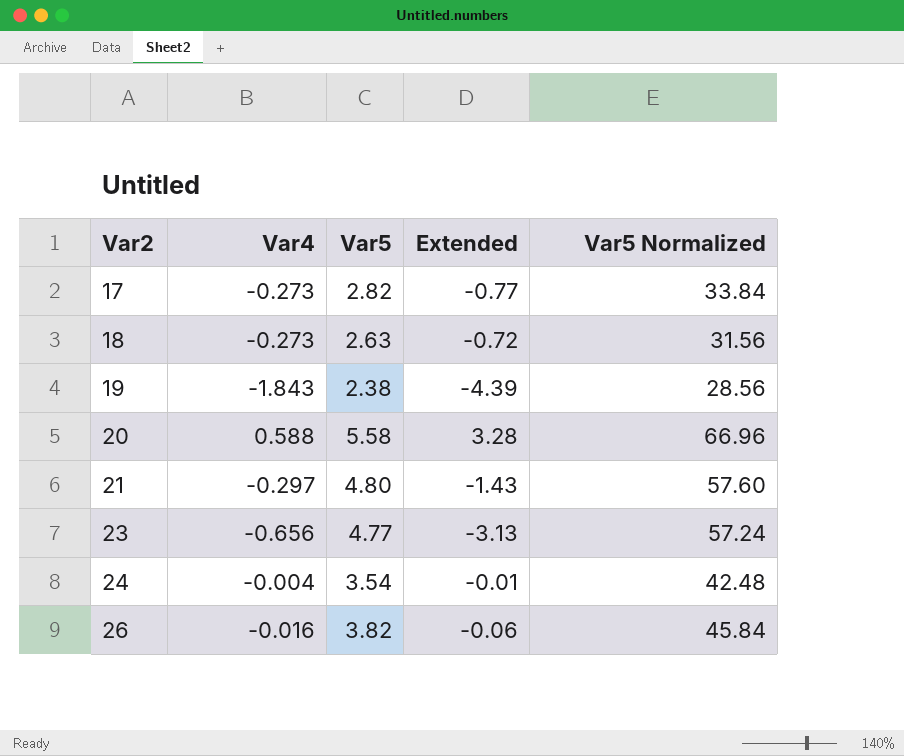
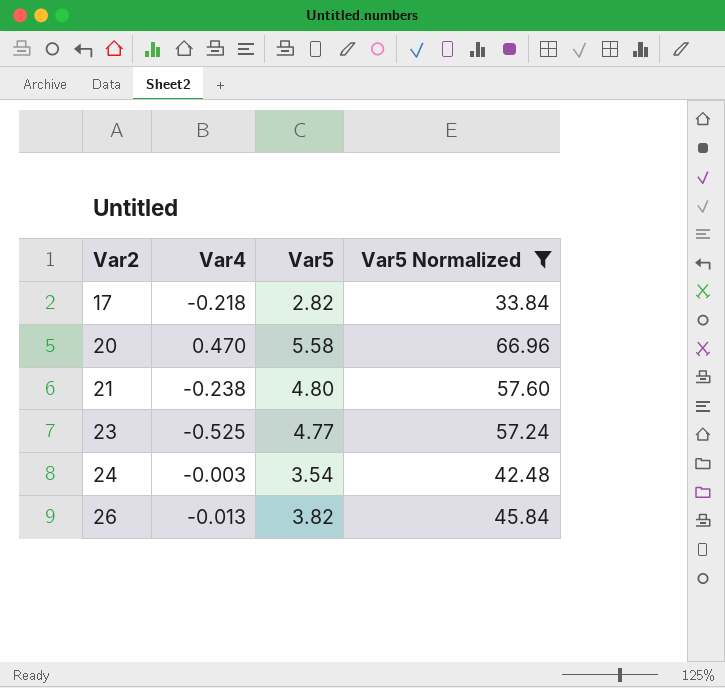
filter: none -> Var5 Normalized >= 33.84
column Extended | formula: [Var4] * [Var5] -> none
17 | Var4: -0.273 -> -0.218
20 | Var4: 0.588 -> 0.470
21 | Var4: -0.297 -> -0.238
23 | Var4: -0.656 -> -0.525
24 | Var4: -0.004 -> -0.003
26 | Var4: -0.016 -> -0.013

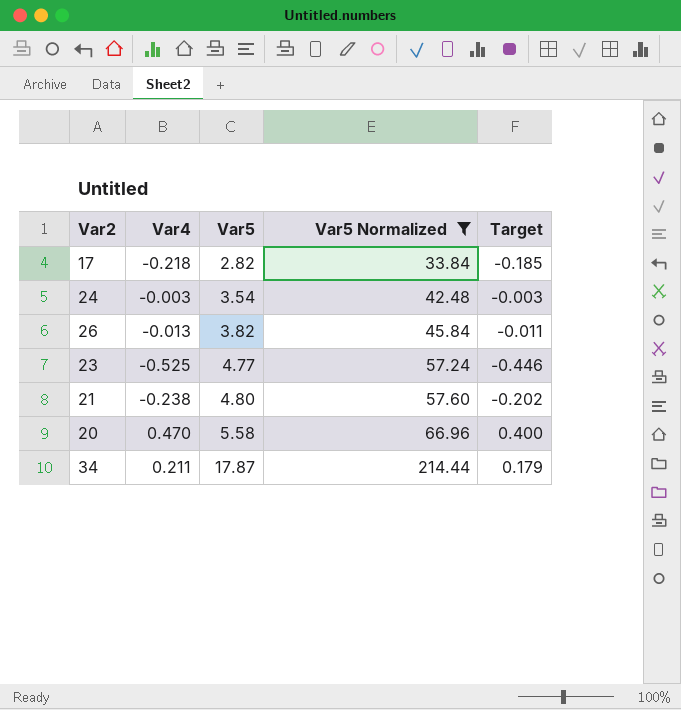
row order: Var2 ascending -> Var5 ascending
column Target | formula: none -> [Var4] * 0.85
row 34: none -> 0.211 | 17.87 | 214.44 | 0.179

